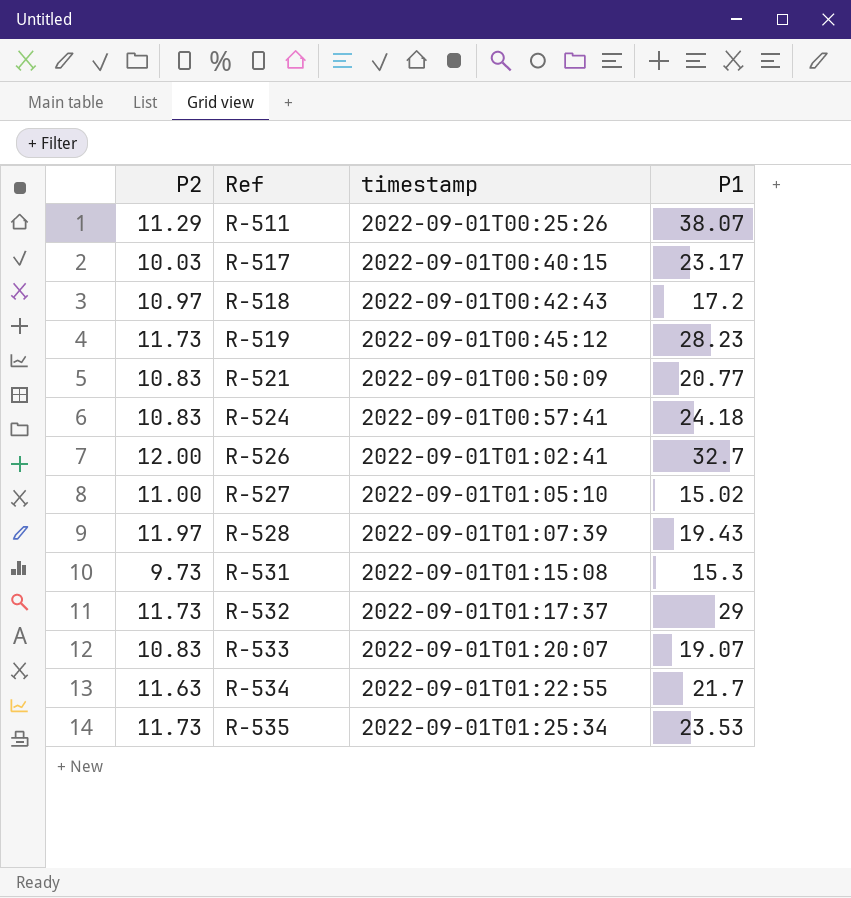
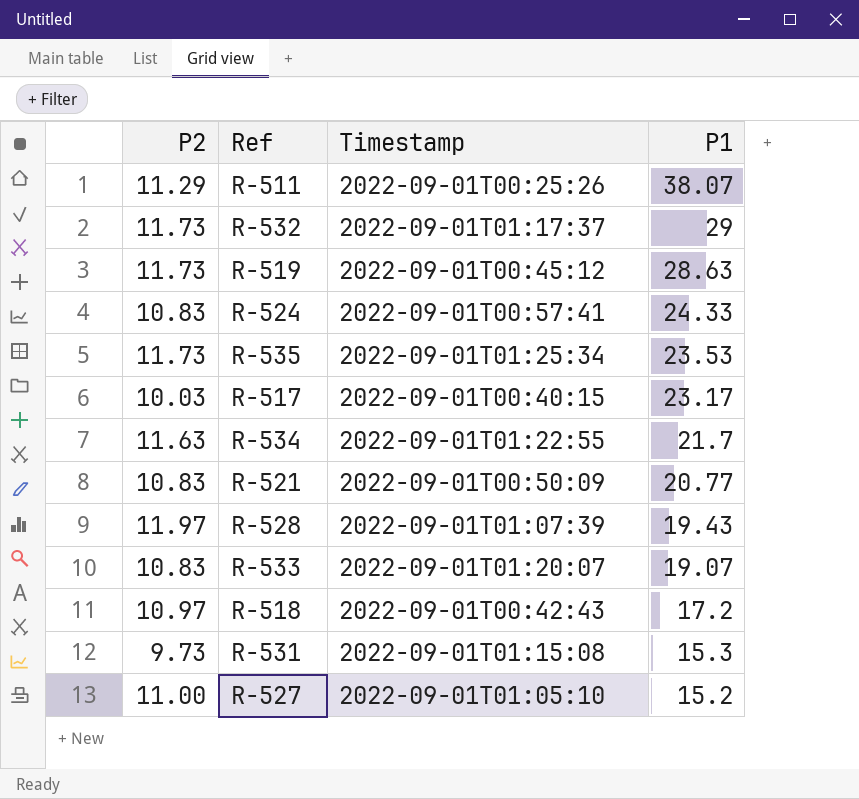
row order: Ref ascending -> P1 descending
column name: timestamp -> Timestamp
row R-526: 12.00 | 2022-09-01T01:02:41 | 32.7 -> none
R-519 | P1: 28.23 -> 28.63
R-524 | P1: 24.18 -> 24.33
R-527 | P1: 15.02 -> 15.2

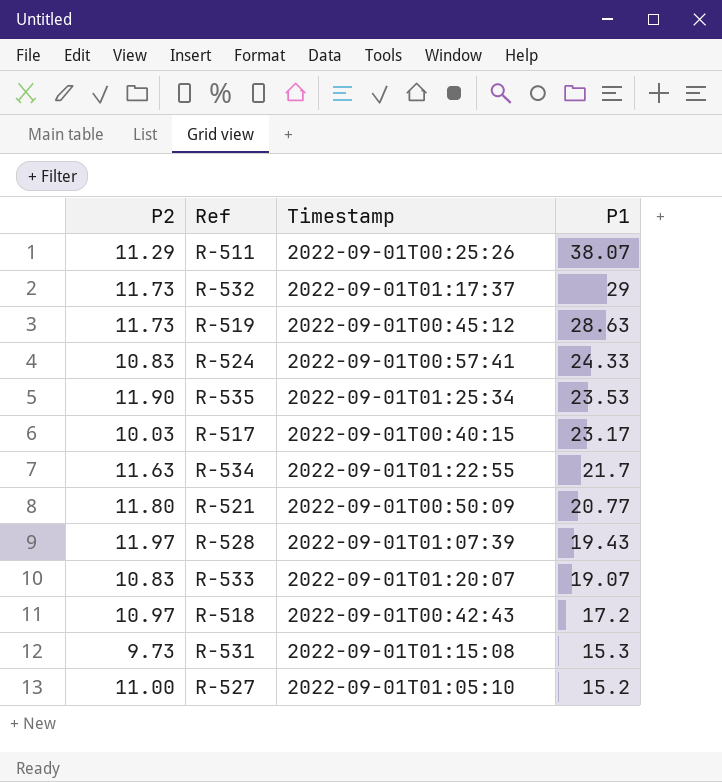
R-535 | P2: 11.73 -> 11.90
R-521 | P2: 10.83 -> 11.80

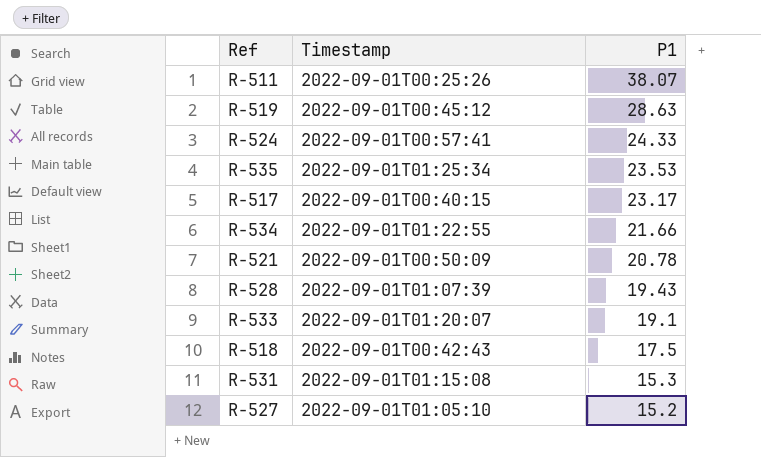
column P2 | position: 1 -> none
row R-532: 11.73 | 2022-09-01T01:17:37 | 29 -> none
R-534 | P1: 21.7 -> 21.66
R-521 | P1: 20.77 -> 20.78
R-533 | P1: 19.07 -> 19.1
R-518 | P1: 17.2 -> 17.5

